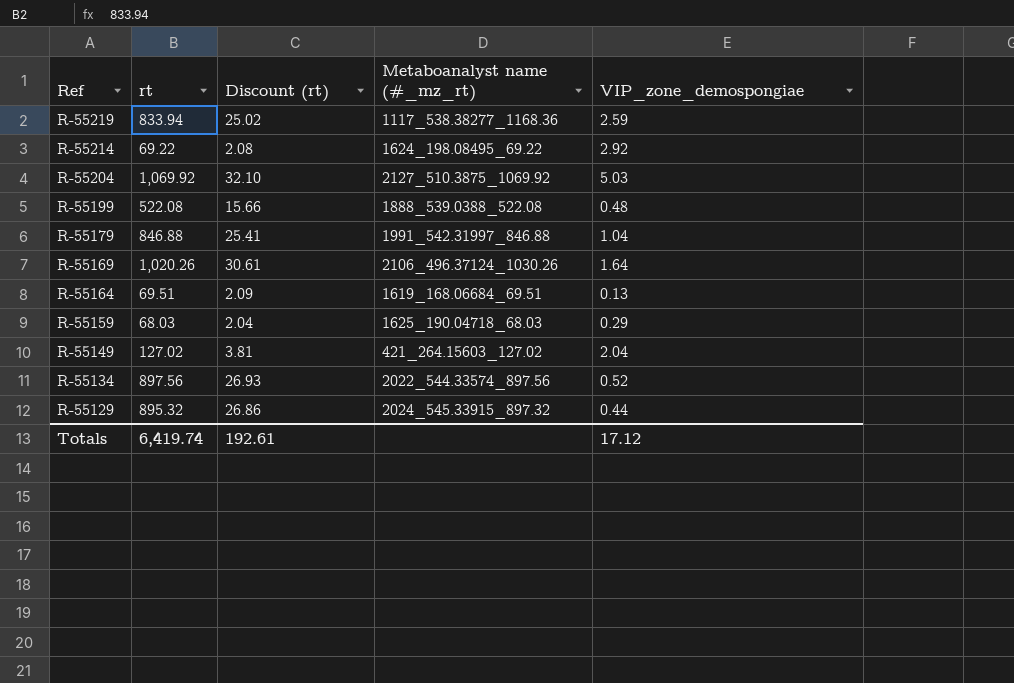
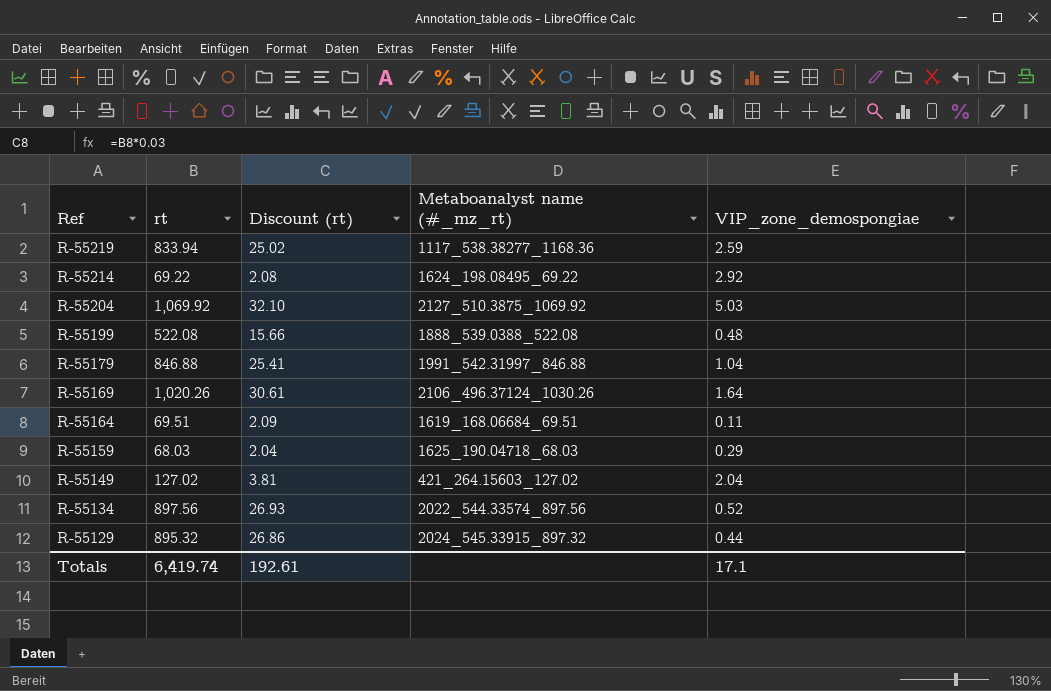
R-55164 | VIP_zone_demospongiae: 0.13 -> 0.11
Totals | VIP_zone_demospongiae: 17.12 -> 17.1

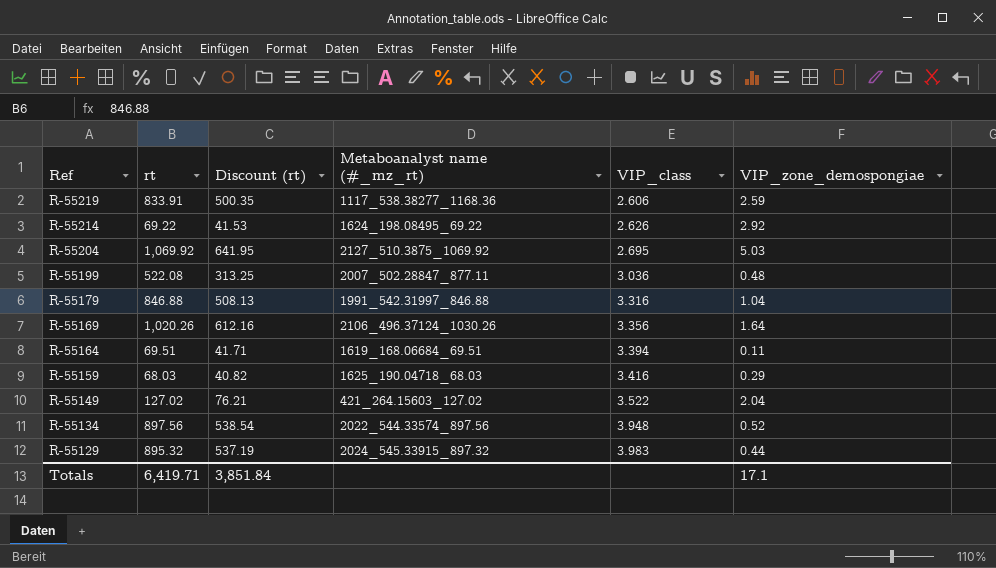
column Discount (rt) | formula: [rt] * 0.03 -> [rt] * 0.6
column VIP_class | position: none -> 5
R-55219 | rt: 833.94 -> 833.91
R-55199 | Metaboanalyst name (#_mz_rt): 1888_539.0388_522.08 -> 2007_502.28847_877.11
Totals | rt: 6,419.74 -> 6,419.71
Totals | Discount (rt): 192.61 -> 3,851.84

